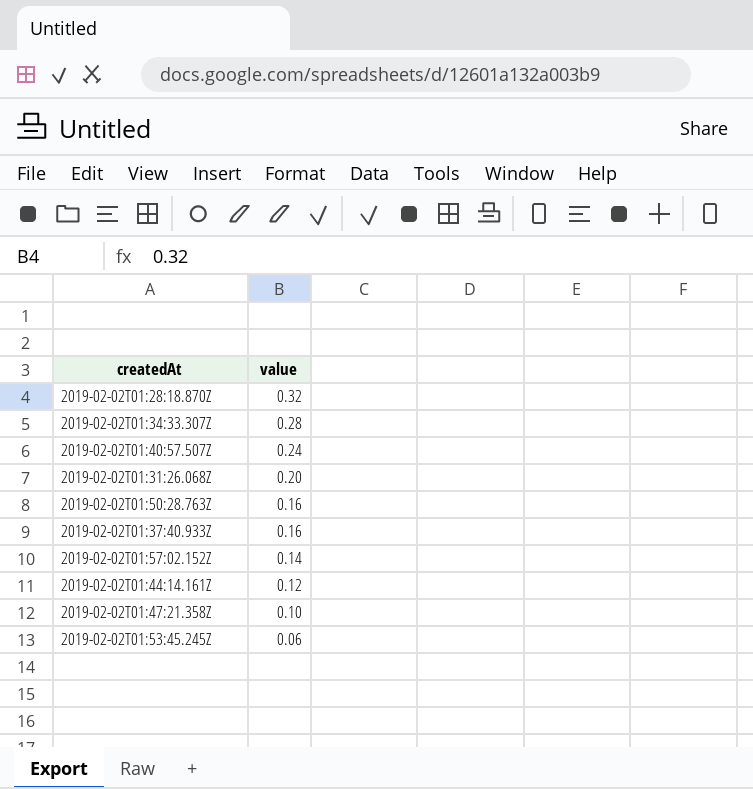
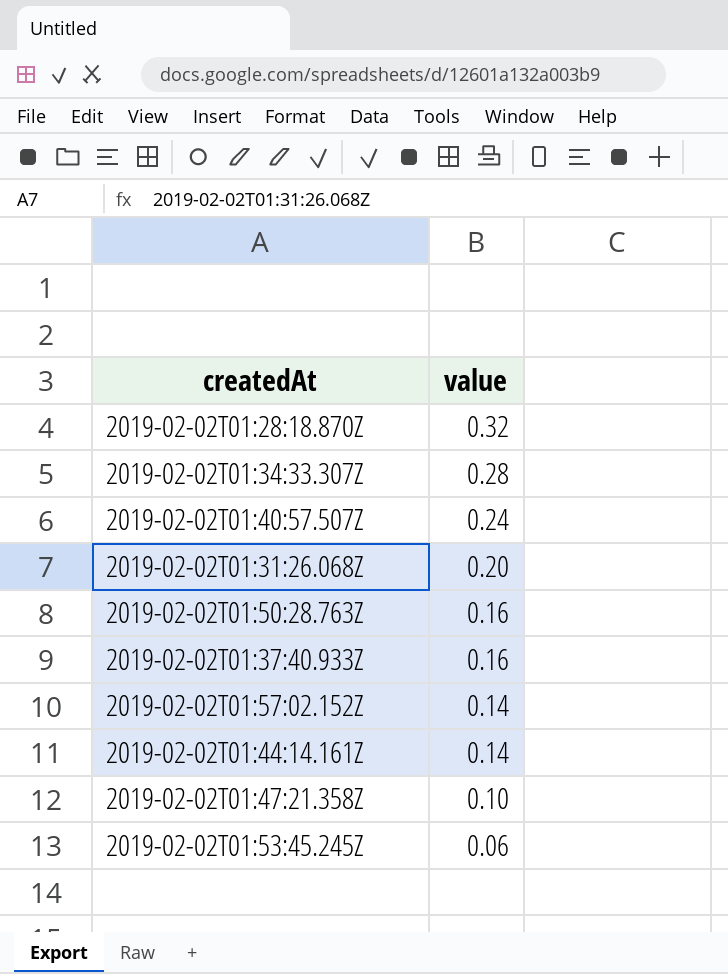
2019-02-02T01:44:14.161Z | value: 0.12 -> 0.14

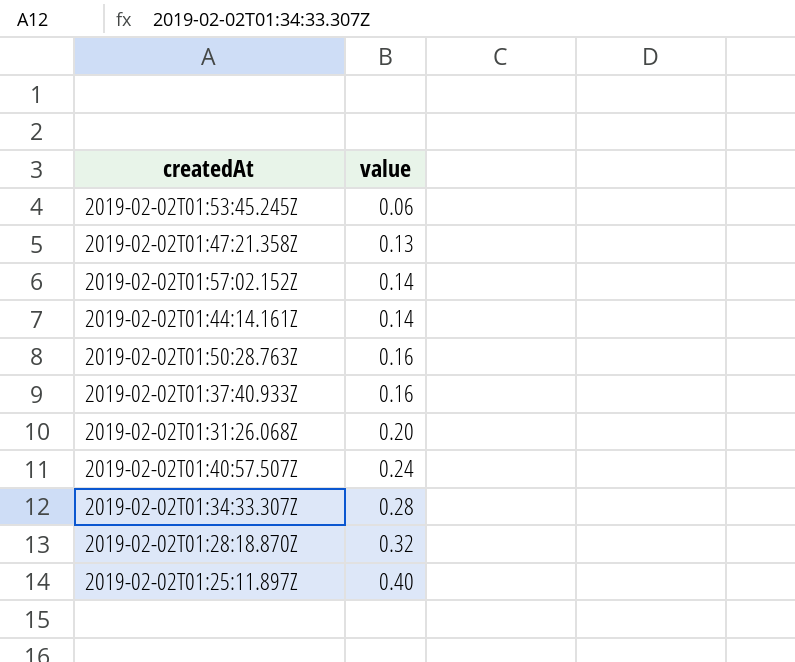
row order: value descending -> value ascending
2019-02-02T01:47:21.358Z | value: 0.10 -> 0.13
row 2019-02-02T01:25:11.897Z: none -> 0.40

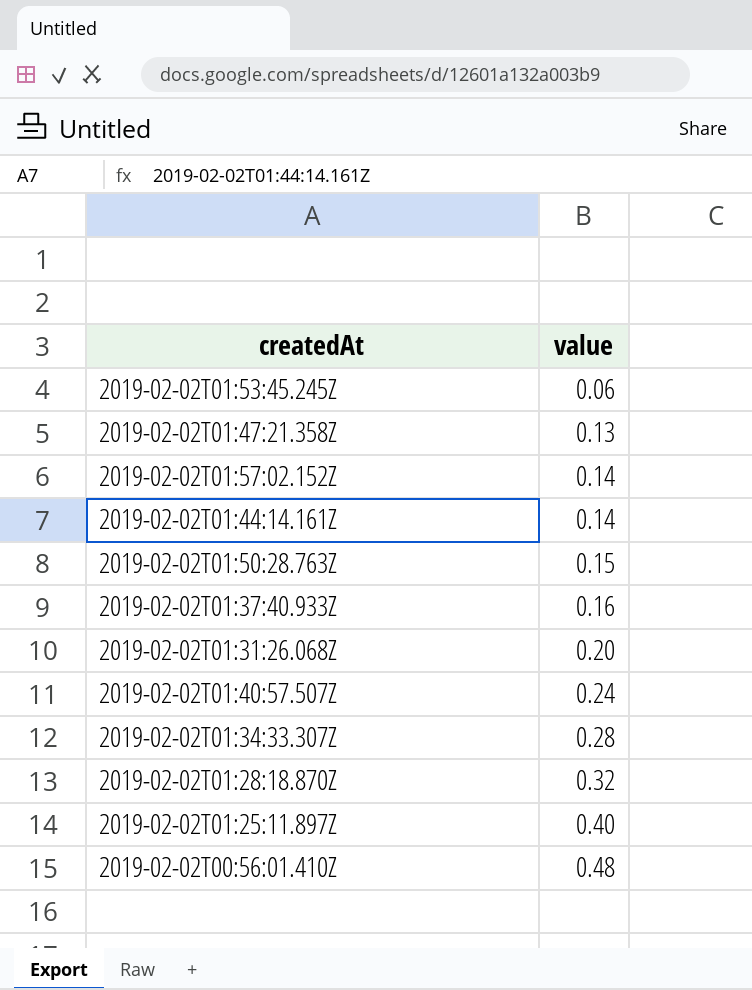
2019-02-02T01:50:28.763Z | value: 0.16 -> 0.15
row 2019-02-02T00:56:01.410Z: none -> 0.48

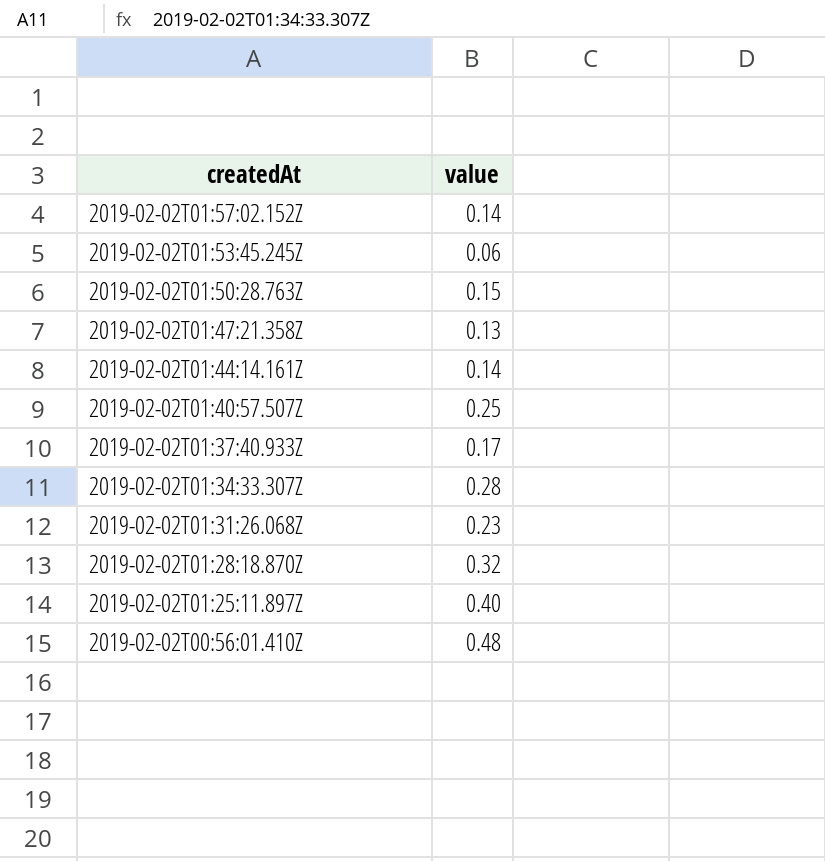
row order: value ascending -> createdAt descending
2019-02-02T01:40:57.507Z | value: 0.24 -> 0.25
2019-02-02T01:37:40.933Z | value: 0.16 -> 0.17
2019-02-02T01:31:26.068Z | value: 0.20 -> 0.23

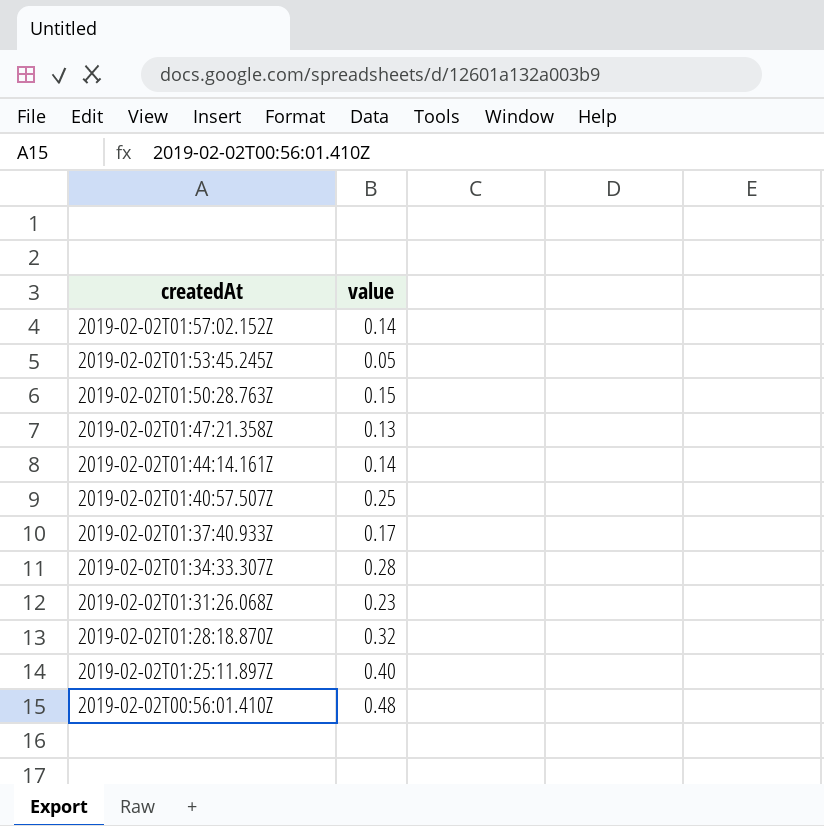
2019-02-02T01:53:45.245Z | value: 0.06 -> 0.05

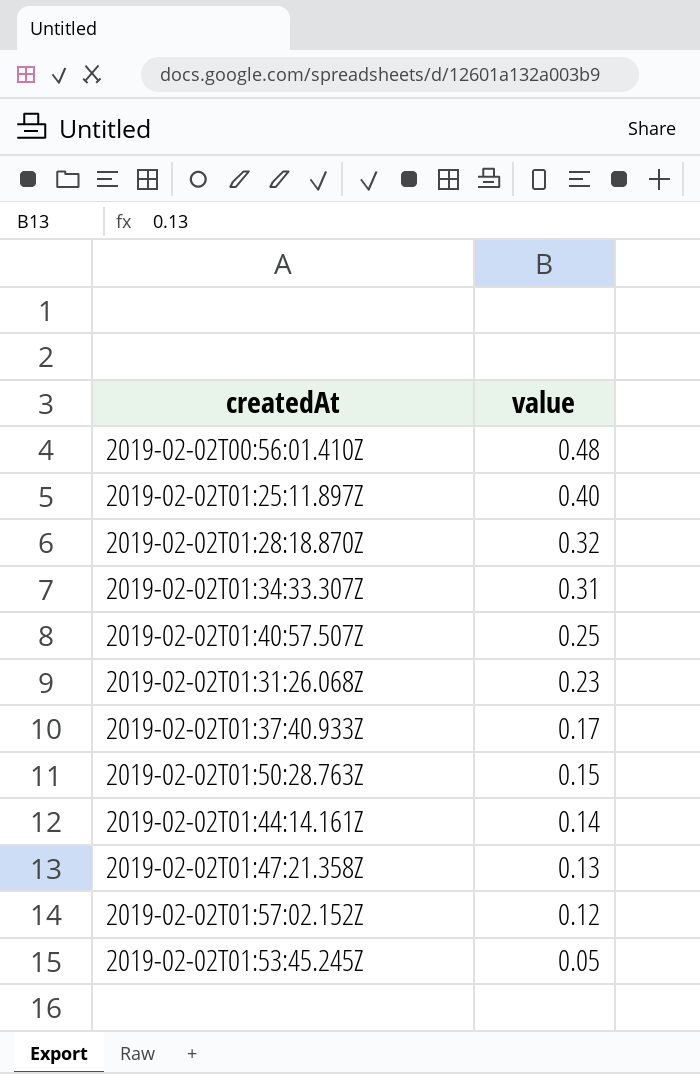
row order: createdAt descending -> value descending
2019-02-02T01:34:33.307Z | value: 0.28 -> 0.31
2019-02-02T01:57:02.152Z | value: 0.14 -> 0.12

